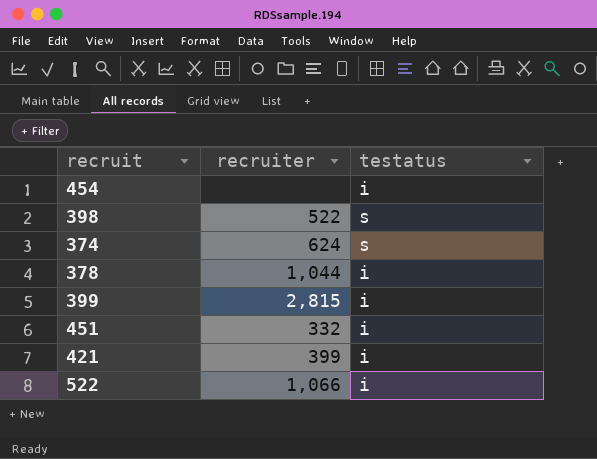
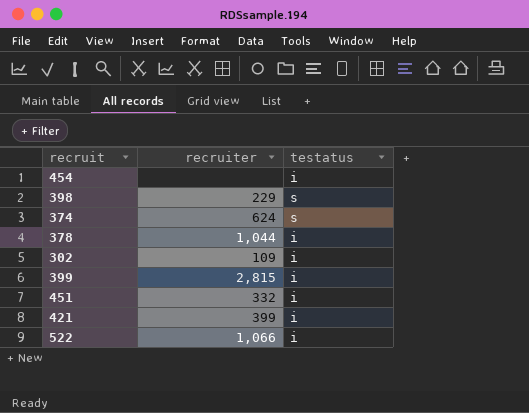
398 | recruiter: 522 -> 229
row 302: none -> 109 | i

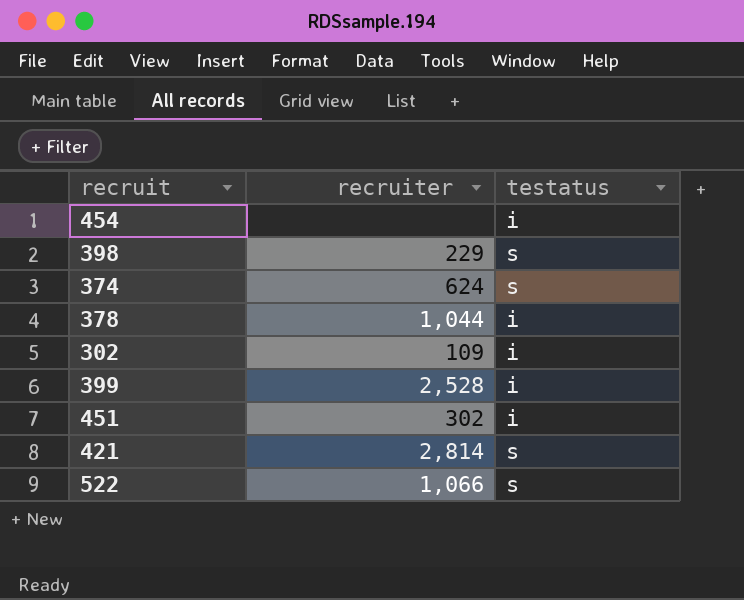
399 | recruiter: 2,815 -> 2,528
451 | recruiter: 332 -> 302
421 | recruiter: 399 -> 2,814
421 | testatus: i -> s
522 | testatus: i -> s

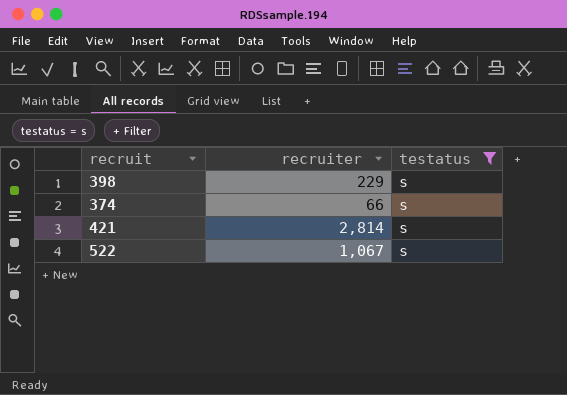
filter: none -> testatus = s
374 | recruiter: 624 -> 66
522 | recruiter: 1,066 -> 1,067

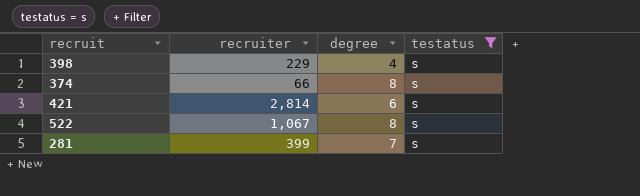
column degree | position: none -> 3
row 281: none -> 399 | 7 | s

